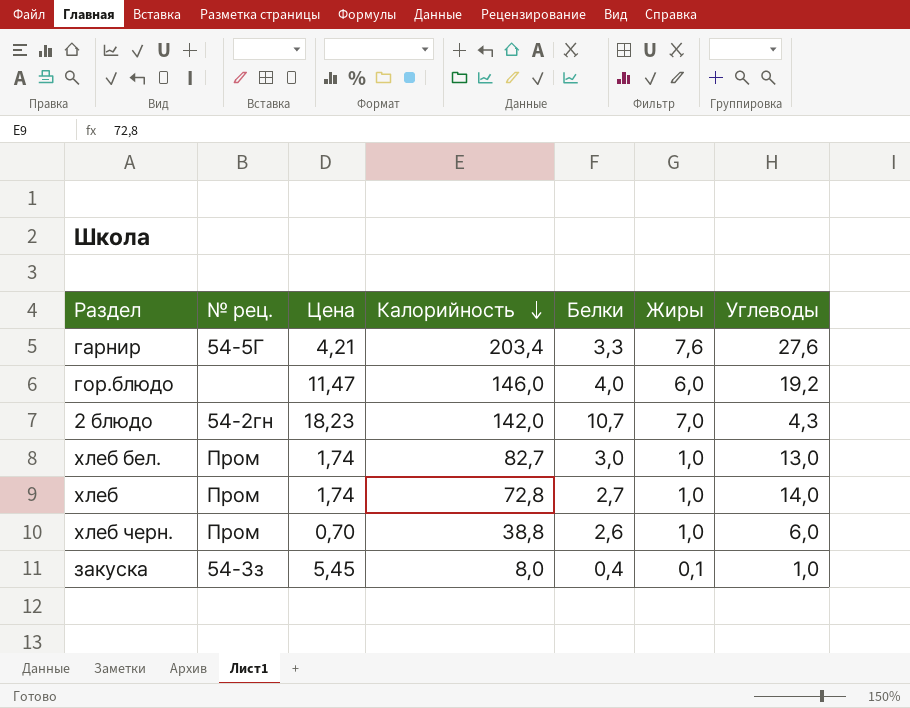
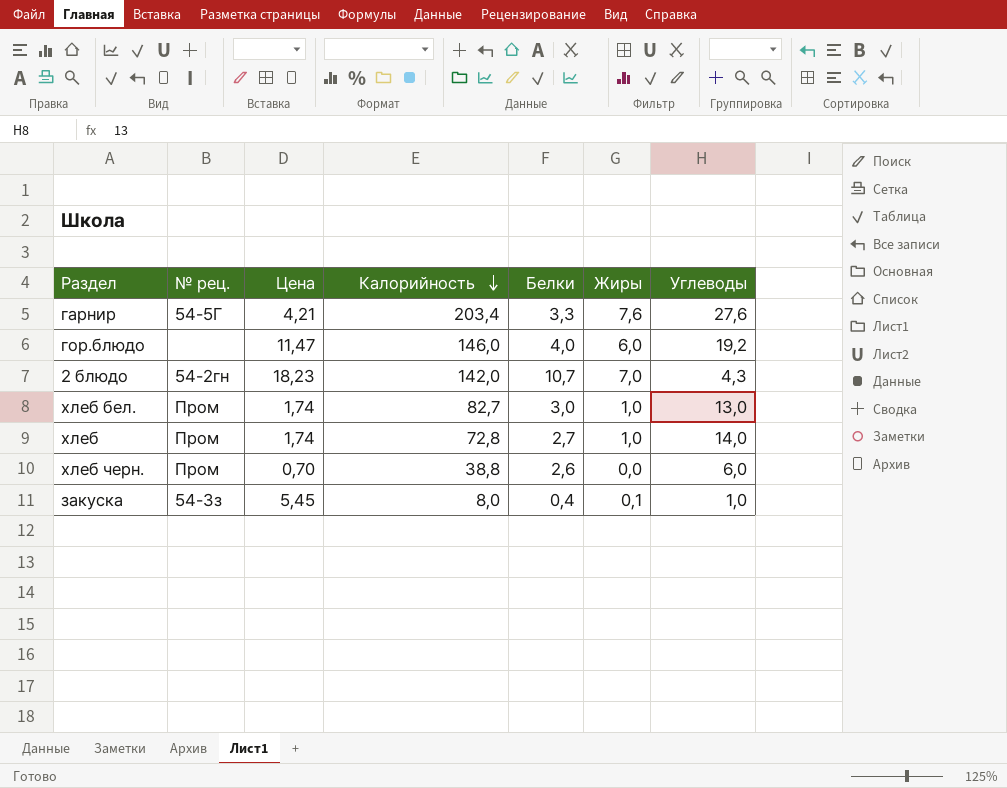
хлеб черн. | Жиры: 1,0 -> 0,0

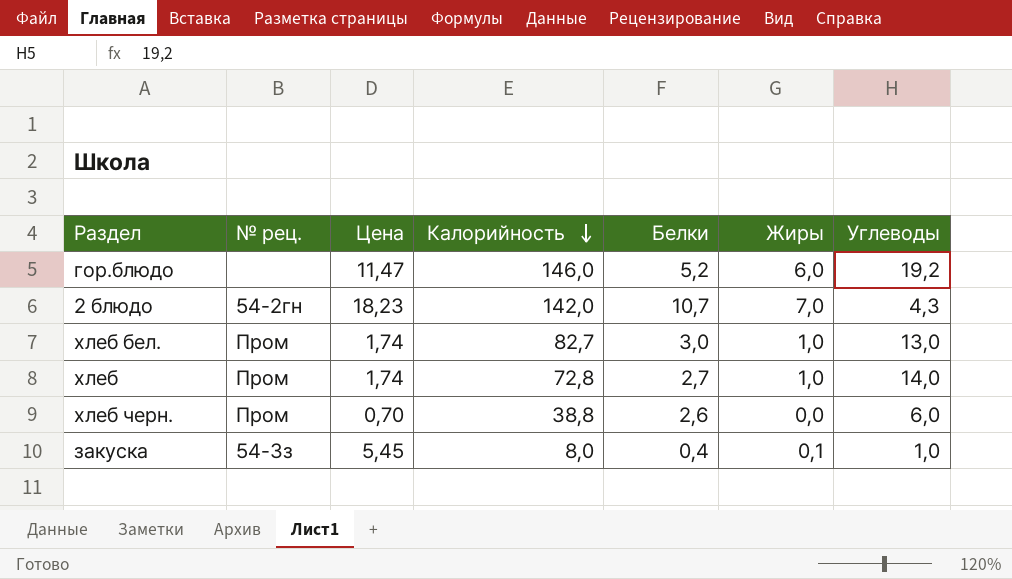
row гарнир: 54-5Г | 4,21 | 203,4 | 3,3 | 7,6 | 27,6 -> none
гор.блюдо | Белки: 4,0 -> 5,2

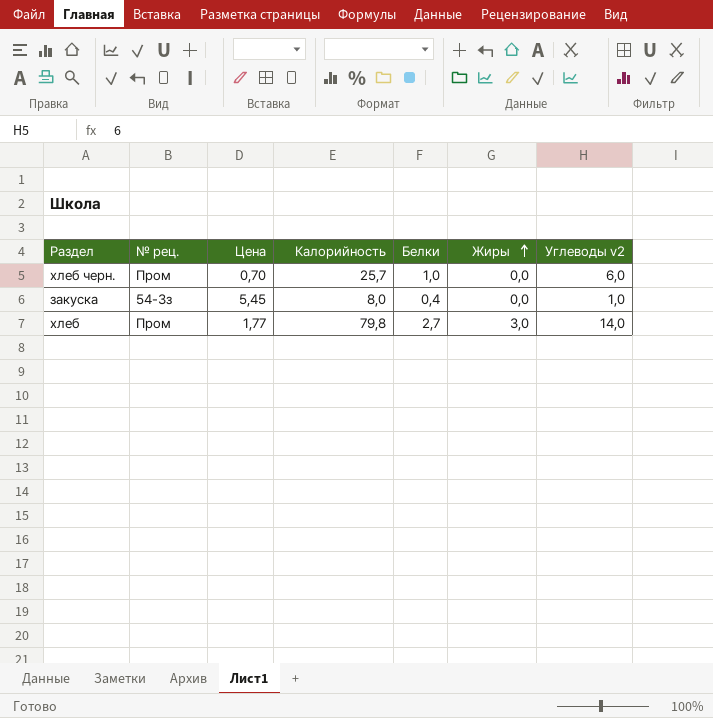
row order: Калорийность descending -> Жиры ascending
column name: Углеводы -> Углеводы v2
row гор.блюдо: none | 11,47 | 146,0 | 5,2 | 6,0 | 19,2 -> none
row 2 блюдо: 54-2гн | 18,23 | 142,0 | 10,7 | 7,0 | 4,3 -> none
row хлеб бел.: Пром | 1,74 | 82,7 | 3,0 | 1,0 | 13,0 -> none
хлеб черн. | Калорийность: 38,8 -> 25,7
хлеб черн. | Белки: 2,6 -> 1,0
закуска | Жиры: 0,1 -> 0,0
хлеб | Цена: 1,74 -> 1,77
хлеб | Калорийность: 72,8 -> 79,8
хлеб | Жиры: 1,0 -> 3,0

